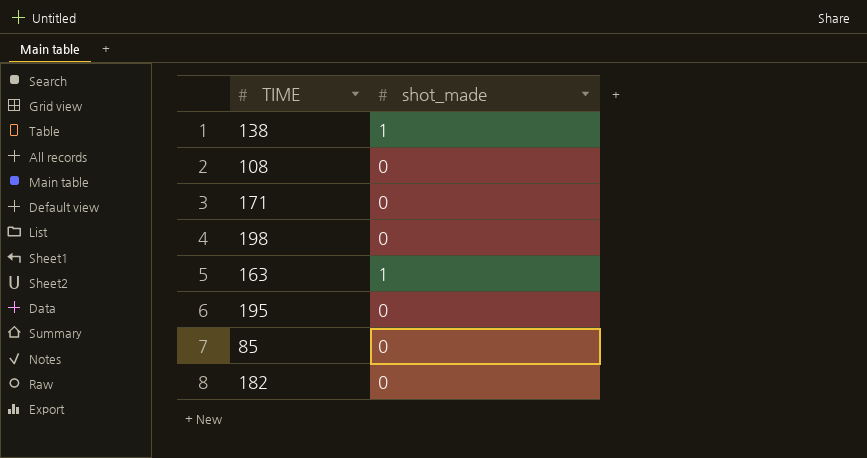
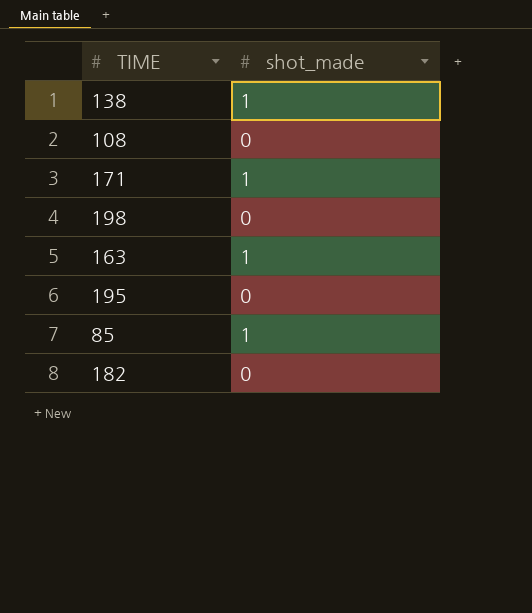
171 | shot_made: 0 -> 1
85 | shot_made: 0 -> 1

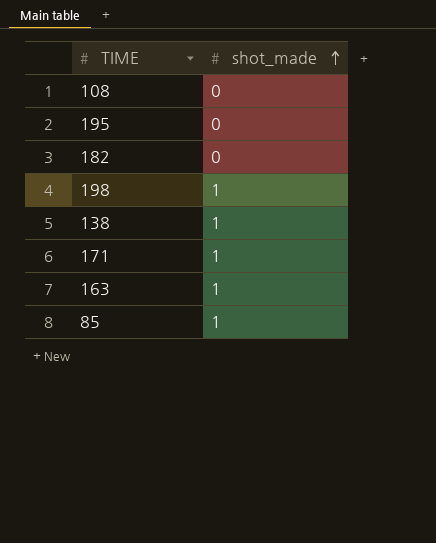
row order: none -> shot_made ascending
198 | shot_made: 0 -> 1

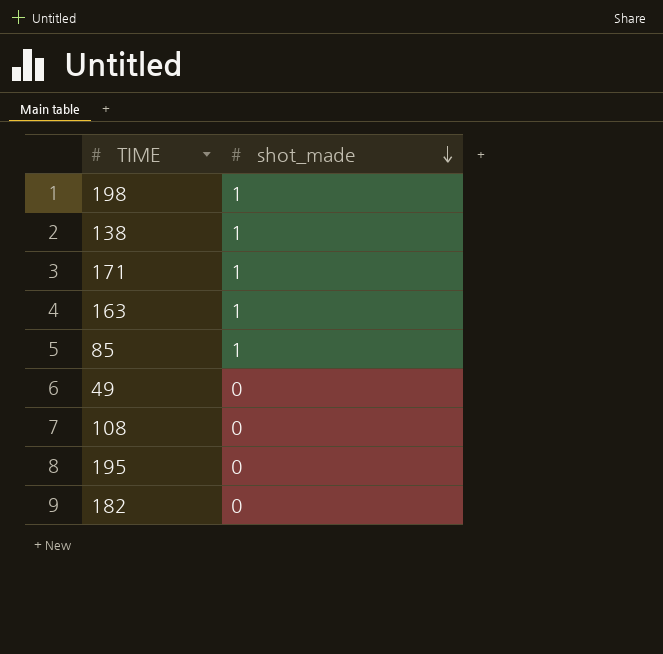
row order: shot_made ascending -> shot_made descending
row 49: none -> 0

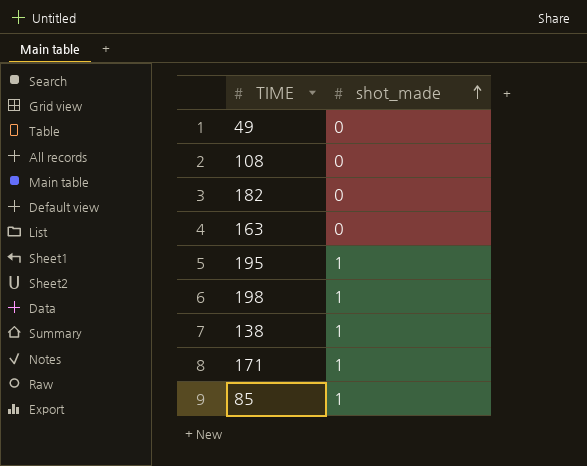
row order: shot_made descending -> shot_made ascending
163 | shot_made: 1 -> 0
195 | shot_made: 0 -> 1

